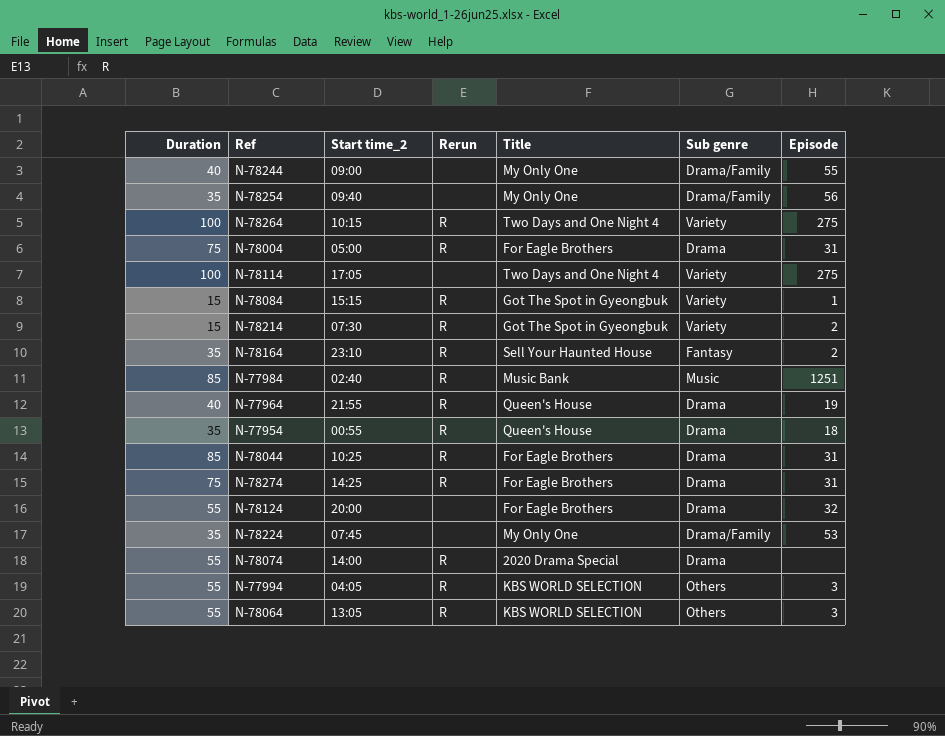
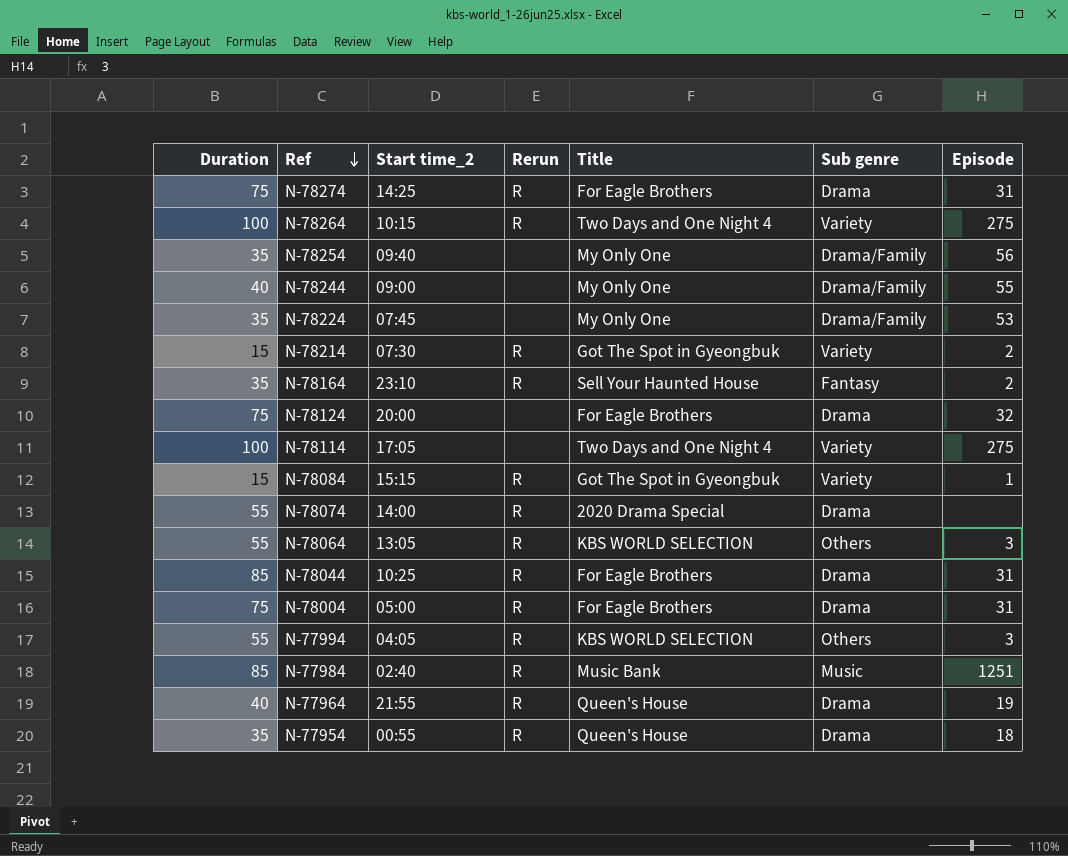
row order: none -> Ref descending
N-78124 | Duration: 55 -> 75

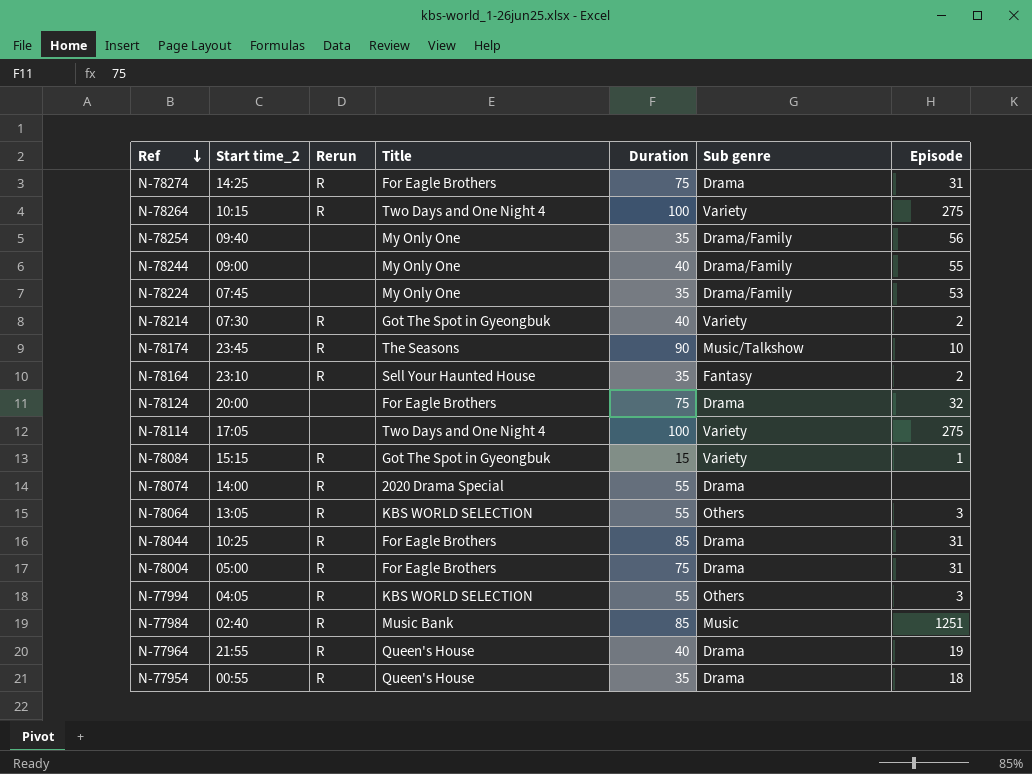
column Duration | position: 1 -> 5
N-78214 | Duration: 15 -> 40
row N-78174: none -> 23:45 | R | The Seasons | 90 | Music/Talkshow | 10

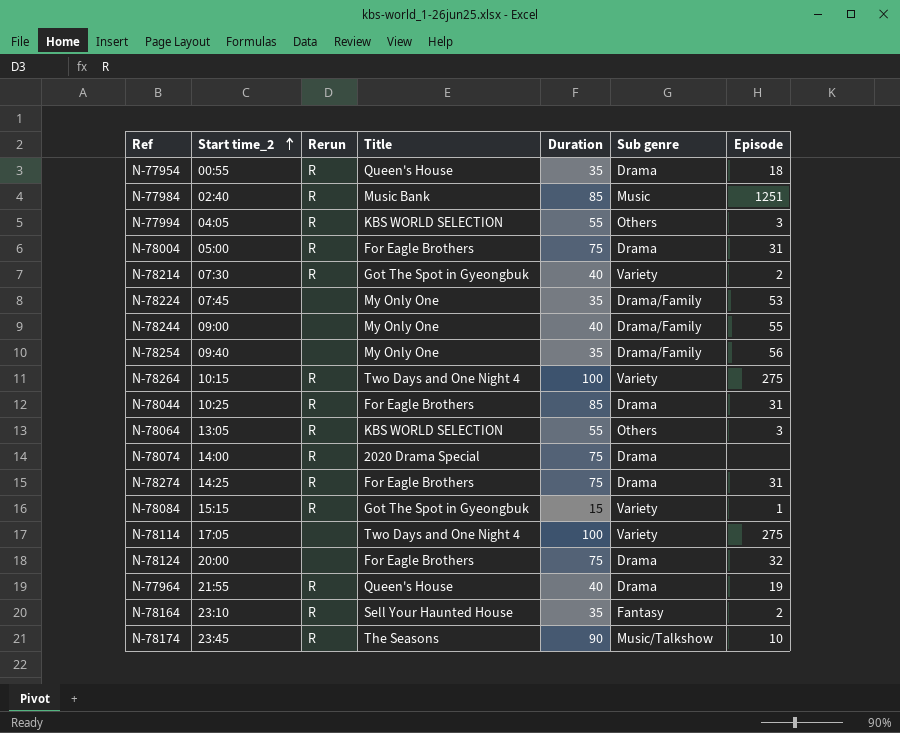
row order: Ref descending -> Start time_2 ascending
N-78074 | Duration: 55 -> 75

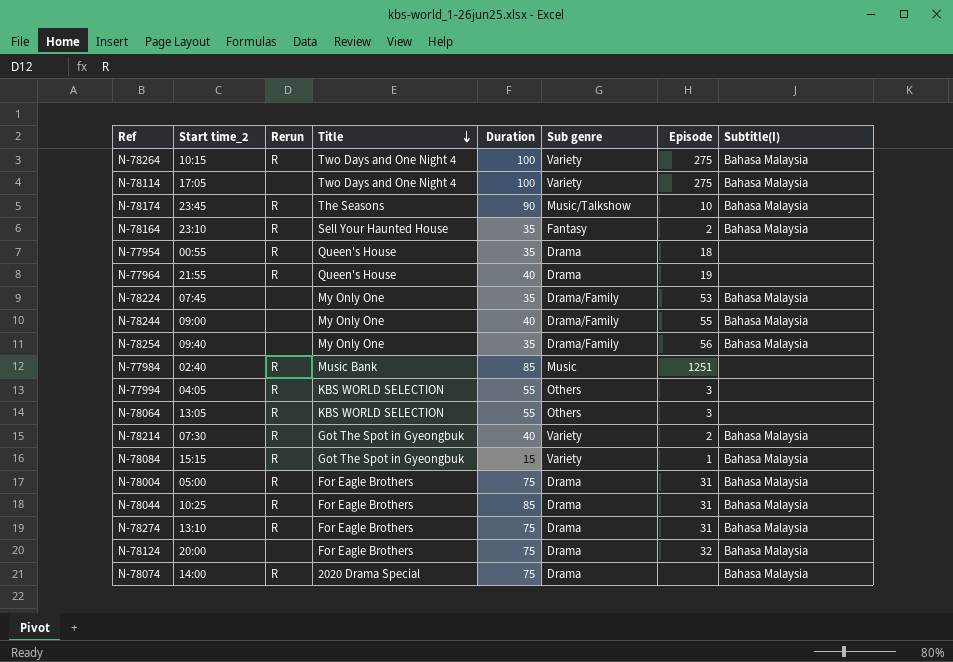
row order: Start time_2 ascending -> Title descending
column Subtitle(I) | position: none -> 8
N-78274 | Start time_2: 14:25 -> 13:10

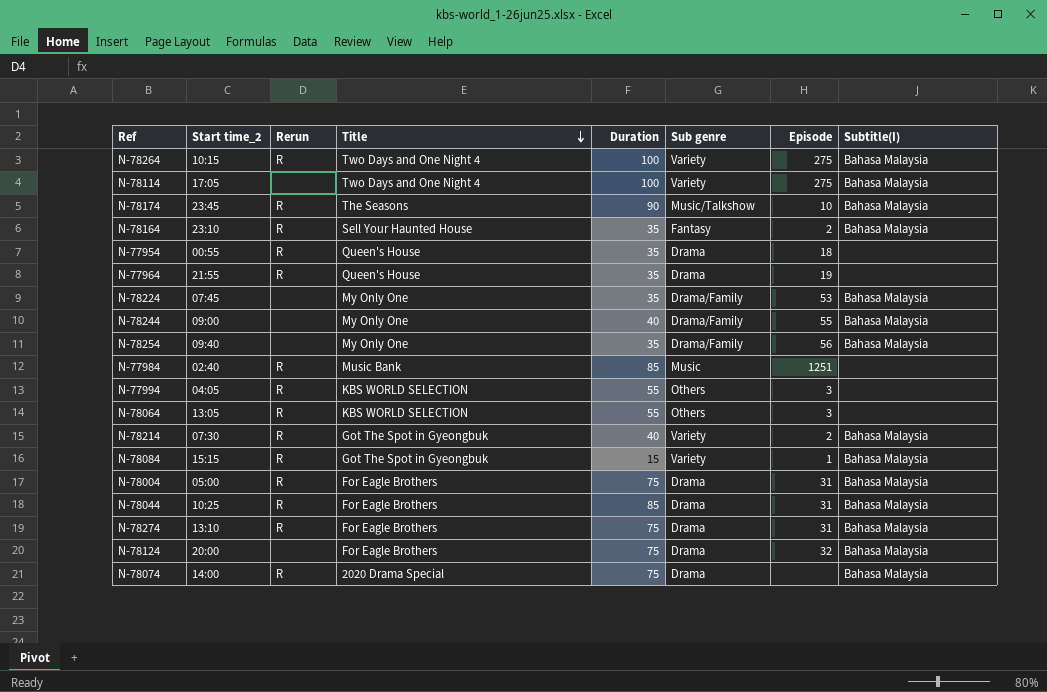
N-77964 | Duration: 40 -> 35

